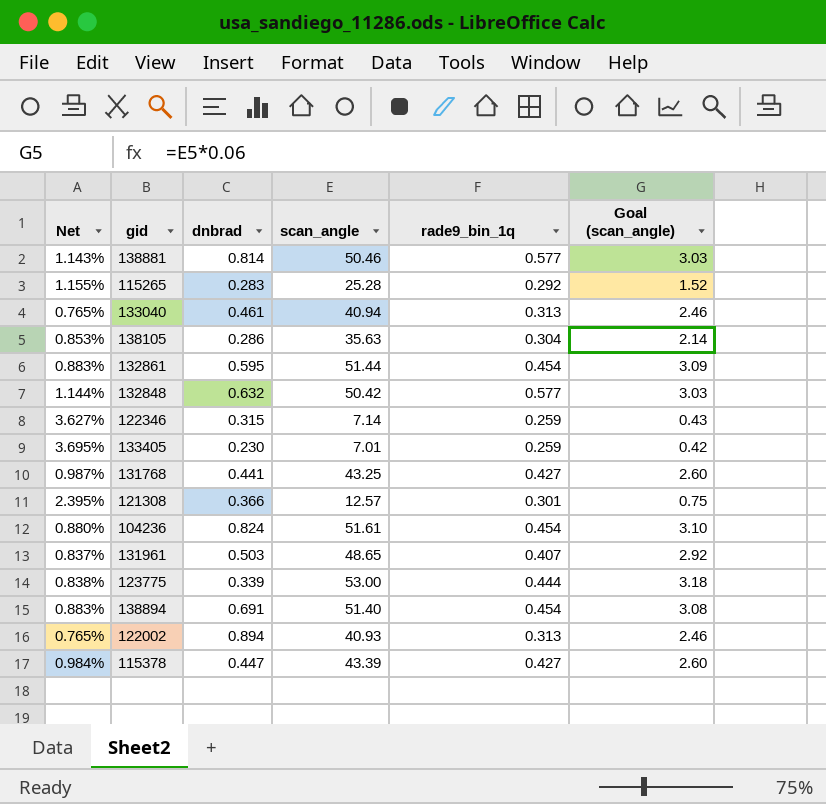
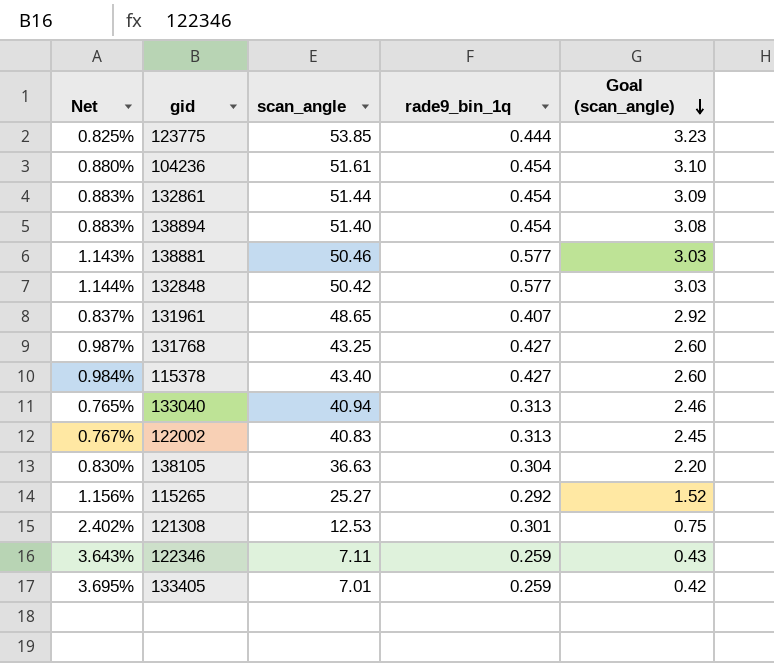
row order: none -> Goal (scan_angle) descending
column dnbrad | position: 3 -> none
123775 | Net: 0.838% -> 0.825%
123775 | scan_angle: 53.00 -> 53.85
123775 | Goal (scan_angle): 3.18 -> 3.23
115378 | scan_angle: 43.39 -> 43.40
122002 | Net: 0.765% -> 0.767%
122002 | scan_angle: 40.93 -> 40.83
122002 | Goal (scan_angle): 2.46 -> 2.45
138105 | Net: 0.853% -> 0.830%
138105 | scan_angle: 35.63 -> 36.63
138105 | Goal (scan_angle): 2.14 -> 2.20
115265 | Net: 1.155% -> 1.156%
115265 | scan_angle: 25.28 -> 25.27
121308 | Net: 2.395% -> 2.402%
121308 | scan_angle: 12.57 -> 12.53
122346 | Net: 3.627% -> 3.643%
122346 | scan_angle: 7.14 -> 7.11

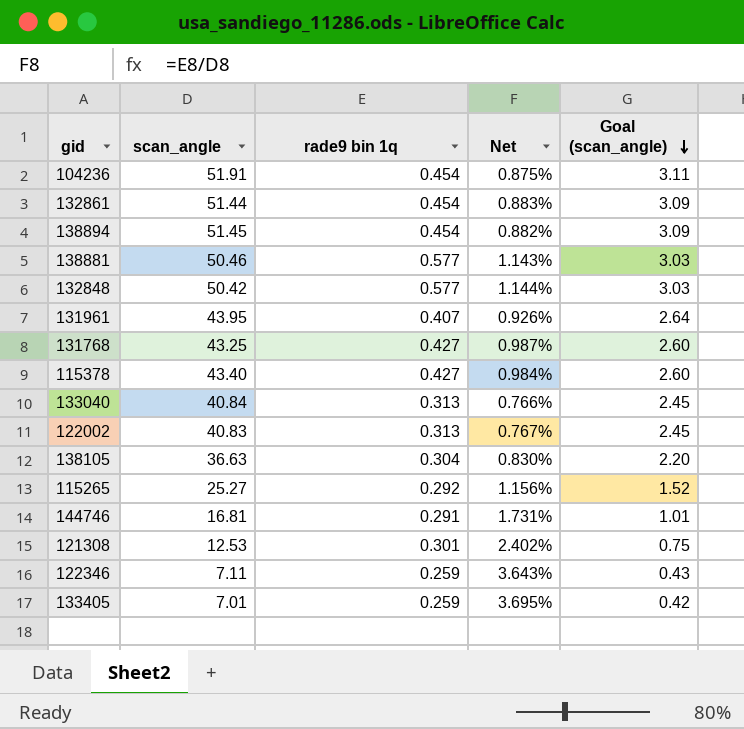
column name: rade9_bin_1q -> rade9 bin 1q
column Net | position: 1 -> 4
row 123775: 0.825% | 53.85 | 0.444 | 3.23 -> none
104236 | scan_angle: 51.61 -> 51.91
104236 | Net: 0.880% -> 0.875%
104236 | Goal (scan_angle): 3.10 -> 3.11
138894 | scan_angle: 51.40 -> 51.45
138894 | Net: 0.883% -> 0.882%
138894 | Goal (scan_angle): 3.08 -> 3.09
131961 | scan_angle: 48.65 -> 43.95
131961 | Net: 0.837% -> 0.926%
131961 | Goal (scan_angle): 2.92 -> 2.64
133040 | scan_angle: 40.94 -> 40.84
133040 | Net: 0.765% -> 0.766%
133040 | Goal (scan_angle): 2.46 -> 2.45
row 144746: none -> 16.81 | 0.291 | 1.731% | 1.01

